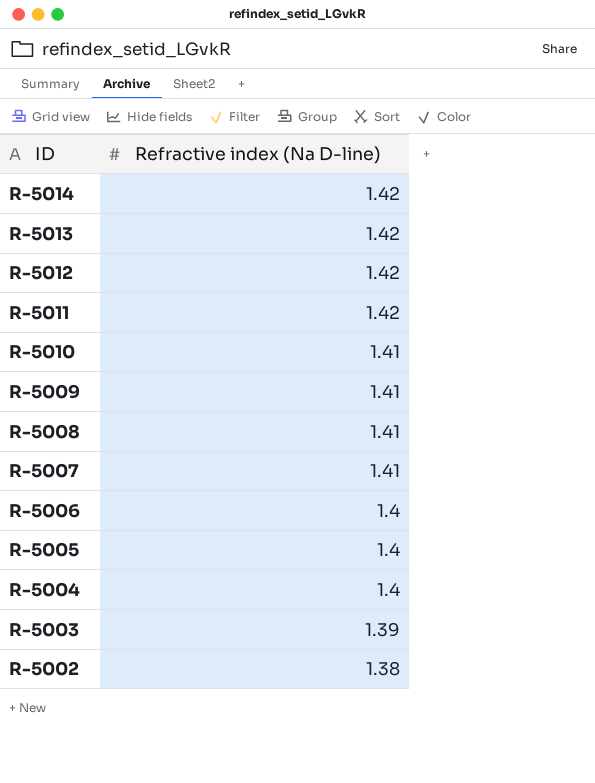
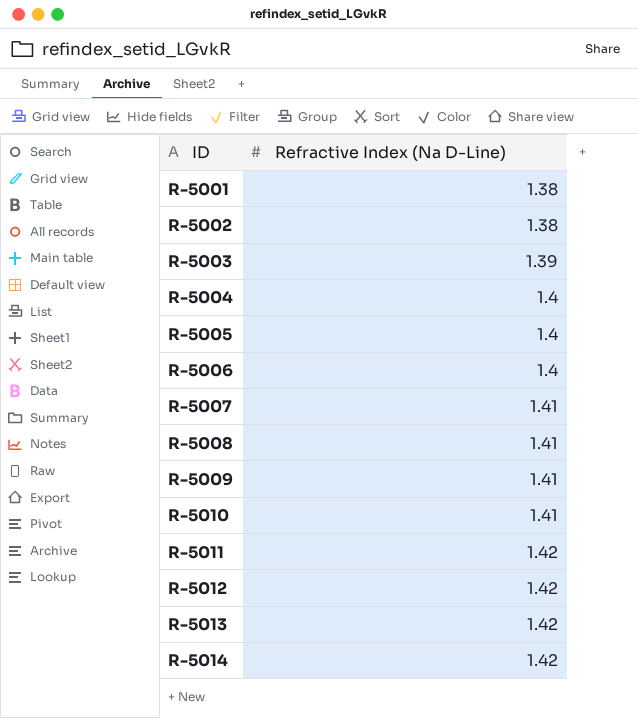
row order: ID descending -> ID ascending
column name: Refractive index (Na D-line) -> Refractive Index (Na D-Line)
row R-5001: none -> 1.38

